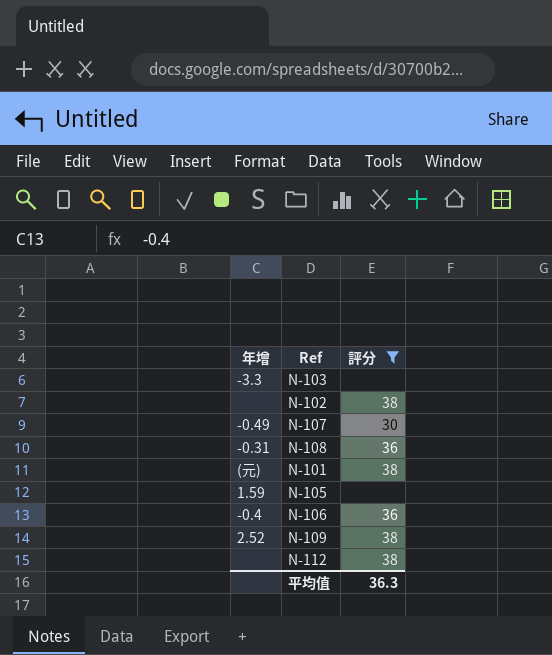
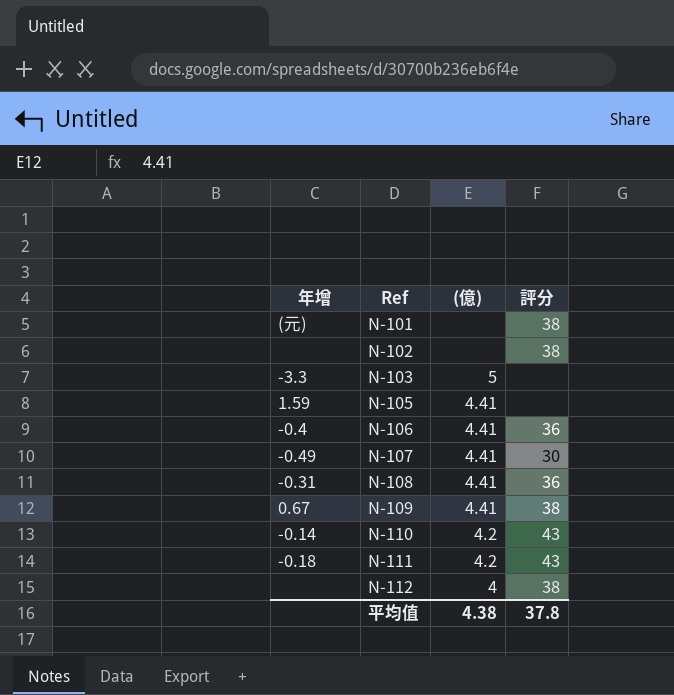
filter: 評分 != 43 -> none
row order: none -> Ref ascending
column (億) | position: none -> 3
N-109 | 年增: 2.52 -> 0.67
平均值 | 評分: 36.3 -> 37.8

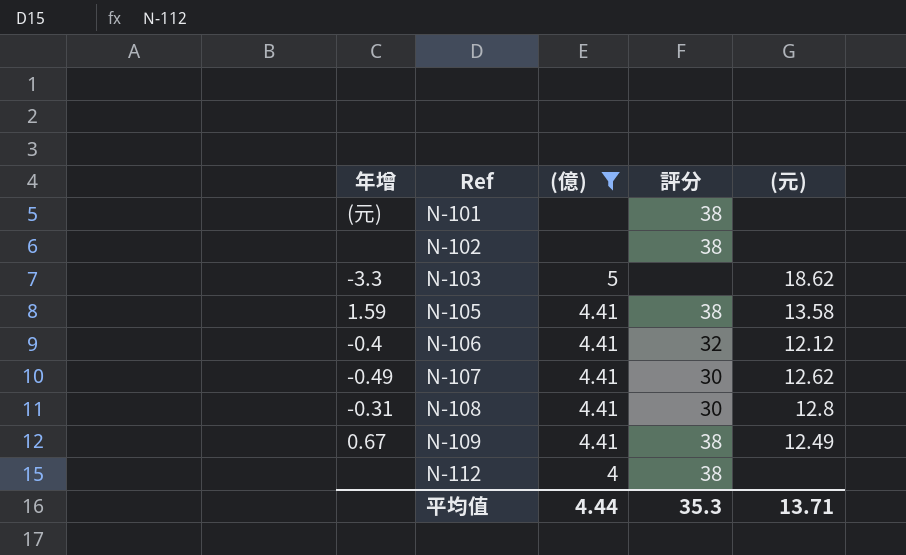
filter: none -> (億) != 4.2
column (元) | position: none -> 5
N-105 | 評分: none -> 38
N-106 | 評分: 36 -> 32
N-108 | 評分: 36 -> 30
平均值 | (億): 4.38 -> 4.44
平均值 | 評分: 37.8 -> 35.3

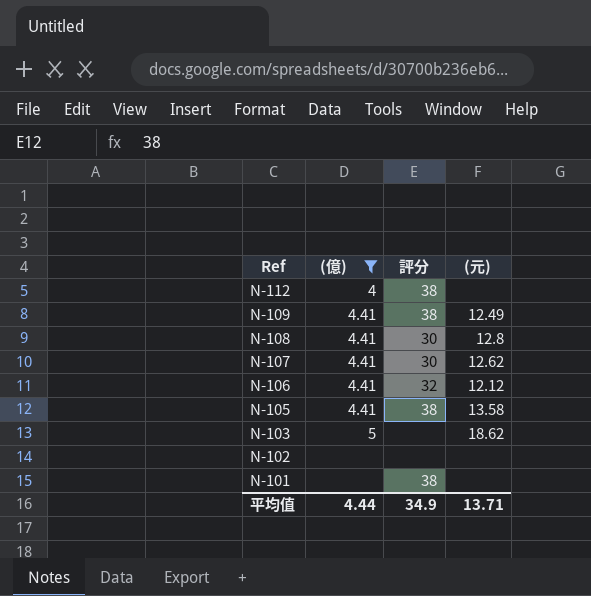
row order: Ref ascending -> Ref descending
column 年增 | position: 1 -> none
N-102 | 評分: 38 -> none
平均值 | 評分: 35.3 -> 34.9

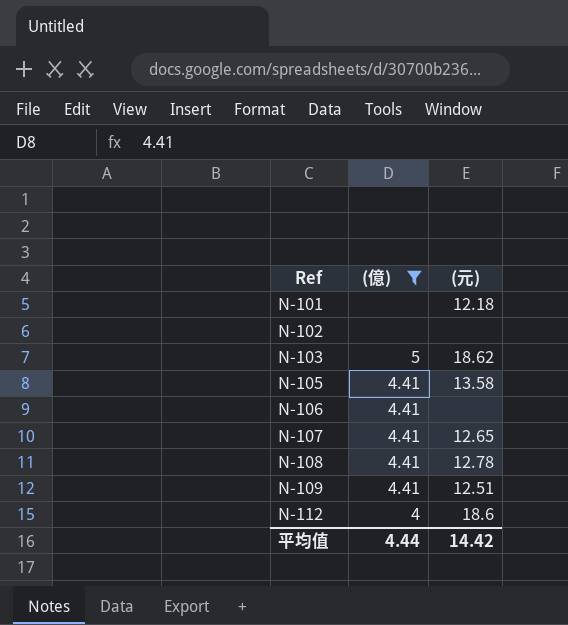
row order: Ref descending -> Ref ascending
column 評分 | position: 3 -> none
N-101 | (元): none -> 12.18
N-106 | (元): 12.12 -> none
N-107 | (元): 12.62 -> 12.65
N-108 | (元): 12.8 -> 12.78
N-109 | (元): 12.49 -> 12.51
N-112 | (元): none -> 18.6
平均值 | (元): 13.71 -> 14.42

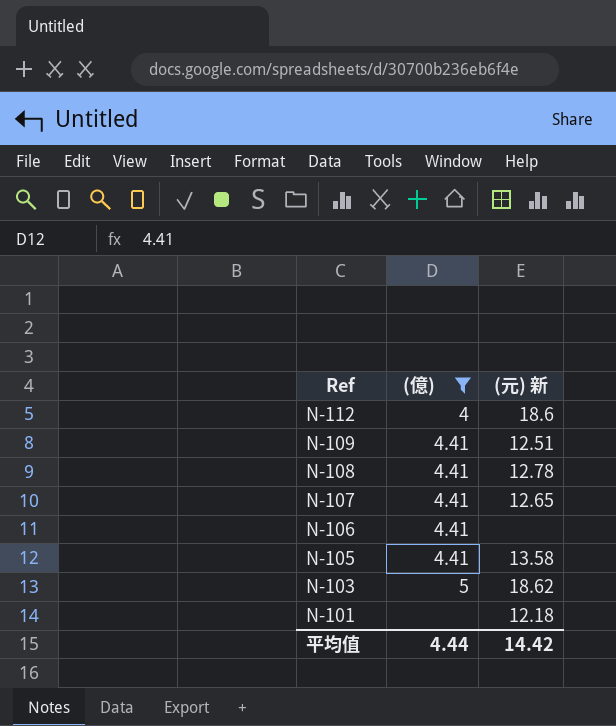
row order: Ref ascending -> Ref descending
column name: (元) -> (元) 新
row N-102: none | none -> none

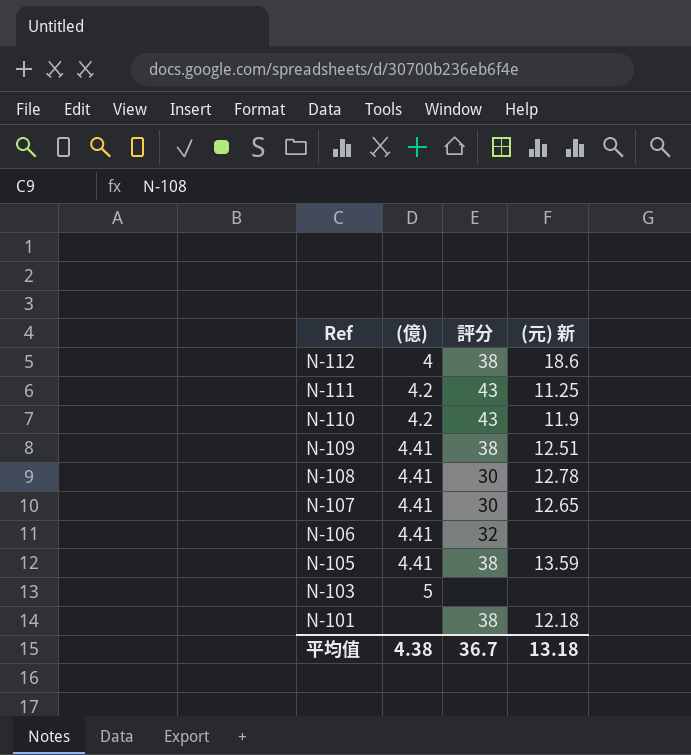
filter: (億) != 4.2 -> none
column 評分 | position: none -> 3
N-105 | (元) 新: 13.58 -> 13.59
N-103 | (元) 新: 18.62 -> none
平均值 | (億): 4.44 -> 4.38
平均值 | (元) 新: 14.42 -> 13.18

